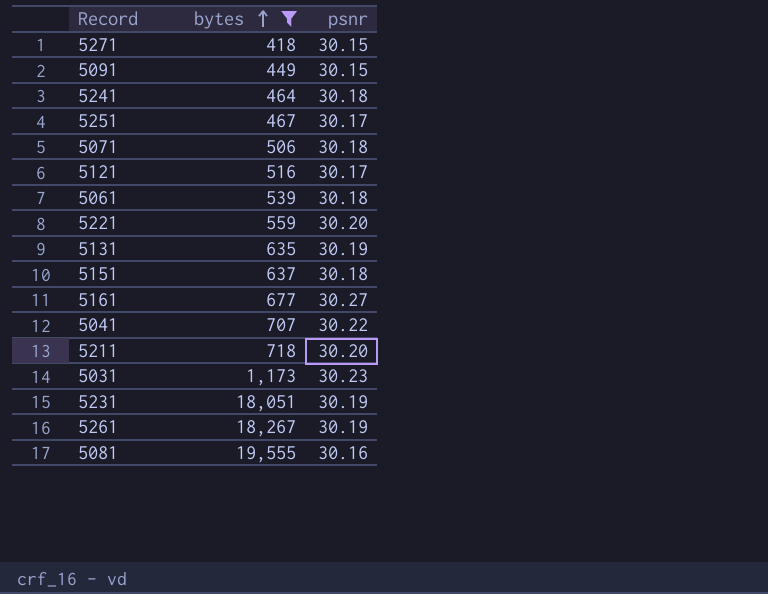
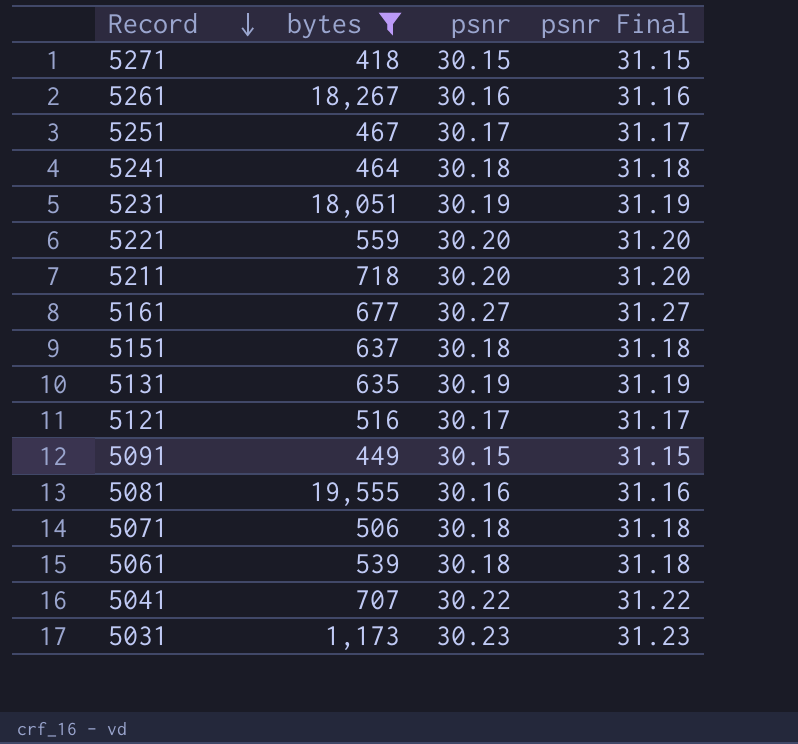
row order: bytes ascending -> Record descending
column psnr Final | formula: none -> [psnr] + 1
5261 | psnr: 30.19 -> 30.16

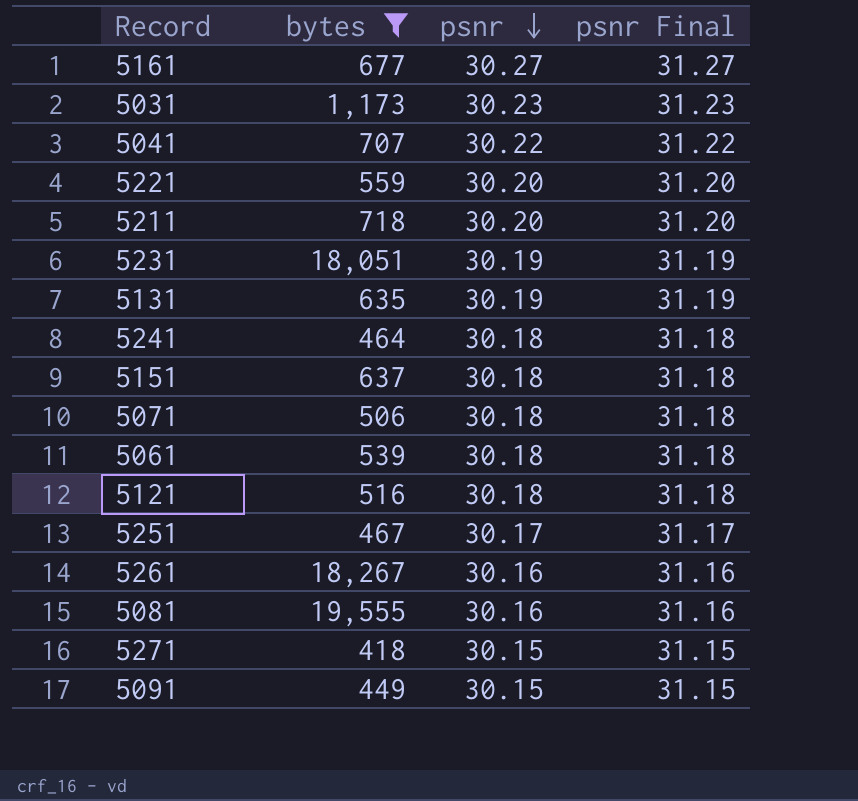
row order: Record descending -> psnr descending
5121 | psnr: 30.17 -> 30.18
5121 | psnr Final: 31.17 -> 31.18

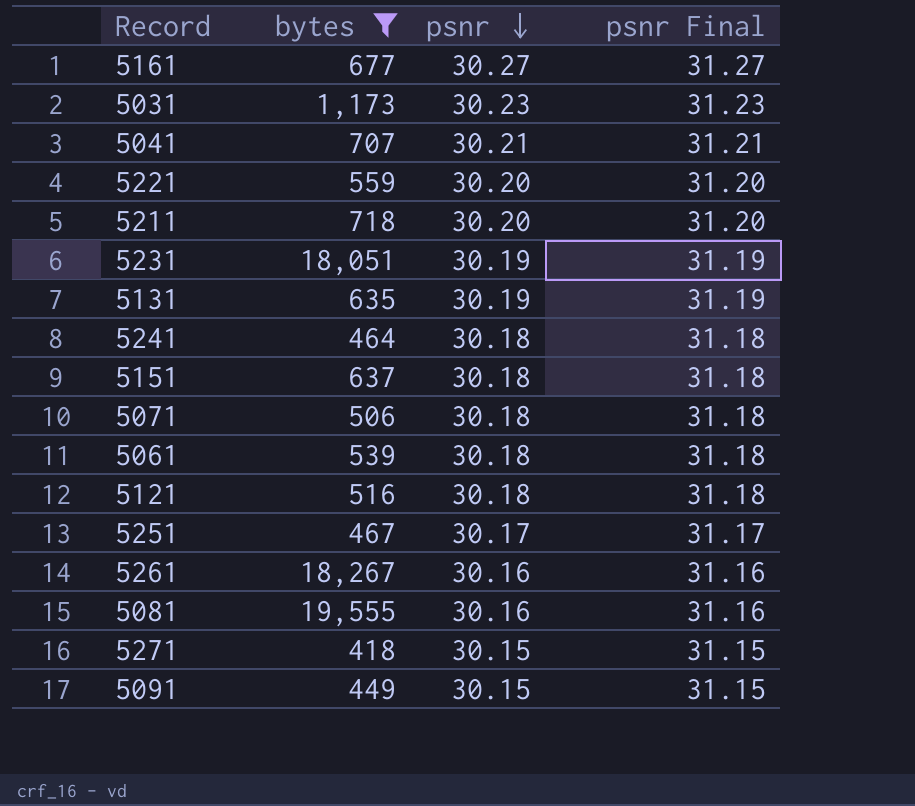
5041 | psnr: 30.22 -> 30.21
5041 | psnr Final: 31.22 -> 31.21

